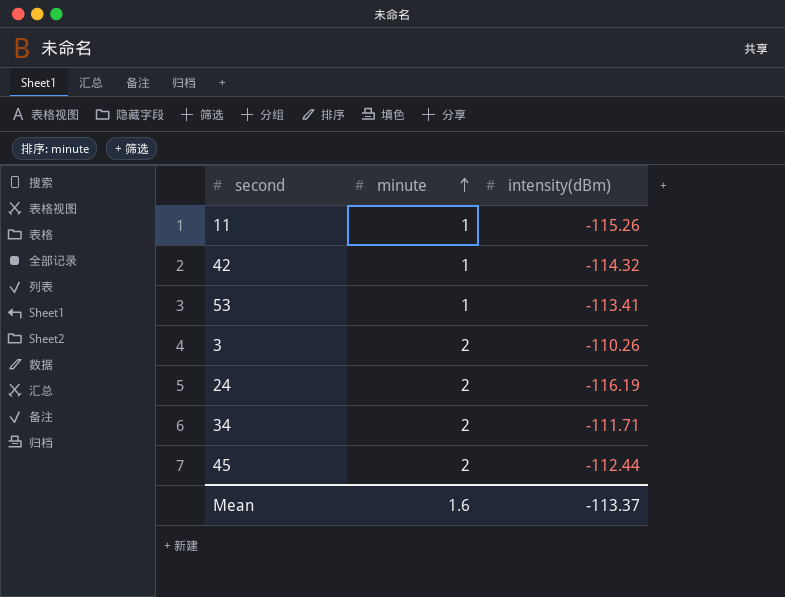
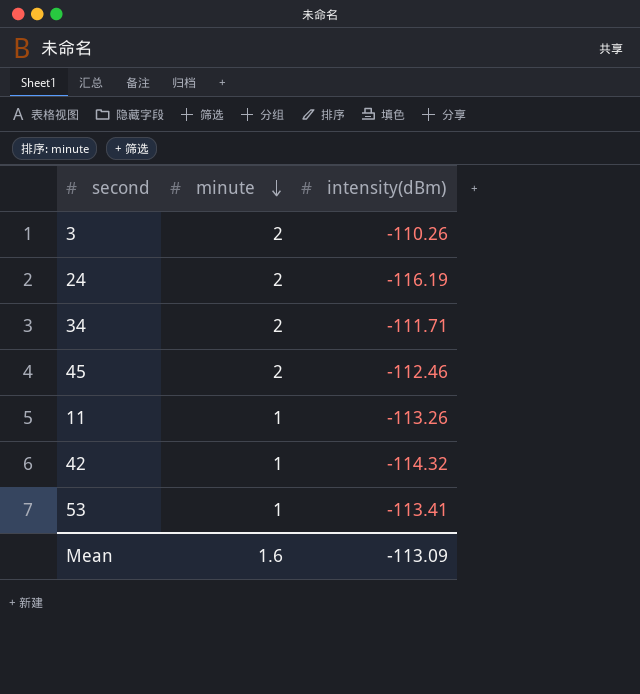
row order: minute ascending -> minute descending
45 | intensity(dBm): -112.44 -> -112.46
11 | intensity(dBm): -115.26 -> -113.26
Mean | intensity(dBm): -113.37 -> -113.09

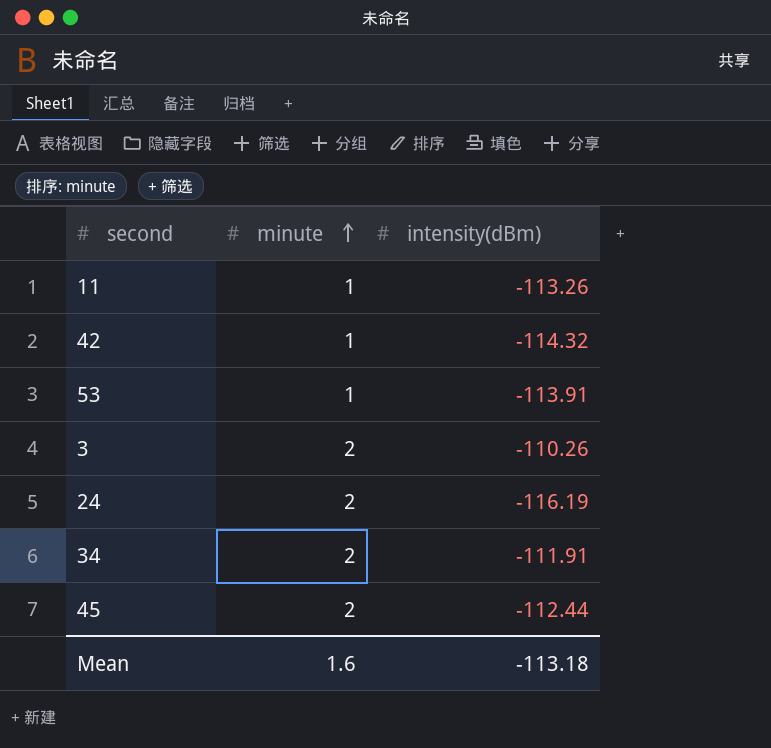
row order: minute descending -> minute ascending
53 | intensity(dBm): -113.41 -> -113.91
34 | intensity(dBm): -111.71 -> -111.91
45 | intensity(dBm): -112.46 -> -112.44
Mean | intensity(dBm): -113.09 -> -113.18

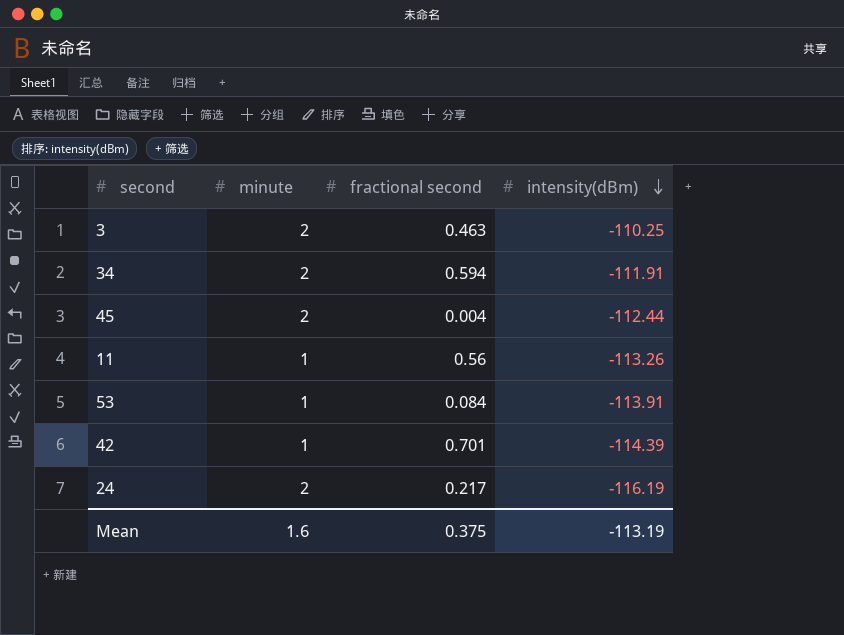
row order: minute ascending -> intensity(dBm) descending
column fractional second | position: none -> 3
3 | intensity(dBm): -110.26 -> -110.25
42 | intensity(dBm): -114.32 -> -114.39
Mean | intensity(dBm): -113.18 -> -113.19

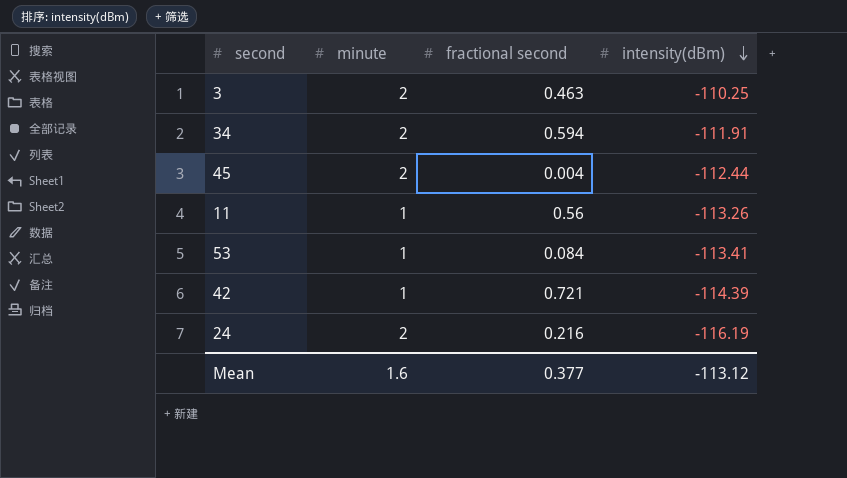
53 | intensity(dBm): -113.91 -> -113.41
42 | fractional second: 0.701 -> 0.721
24 | fractional second: 0.217 -> 0.216
Mean | fractional second: 0.375 -> 0.377
Mean | intensity(dBm): -113.19 -> -113.12

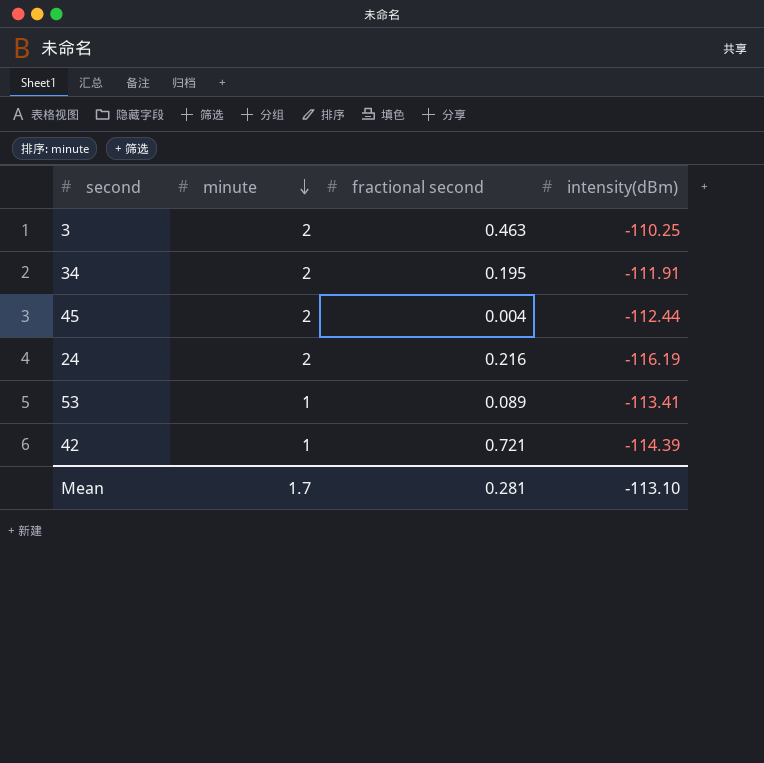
row order: intensity(dBm) descending -> minute descending
row 11: 1 | 0.56 | -113.26 -> none
34 | fractional second: 0.594 -> 0.195
53 | fractional second: 0.084 -> 0.089
Mean | minute: 1.6 -> 1.7
Mean | fractional second: 0.377 -> 0.281
Mean | intensity(dBm): -113.12 -> -113.10

